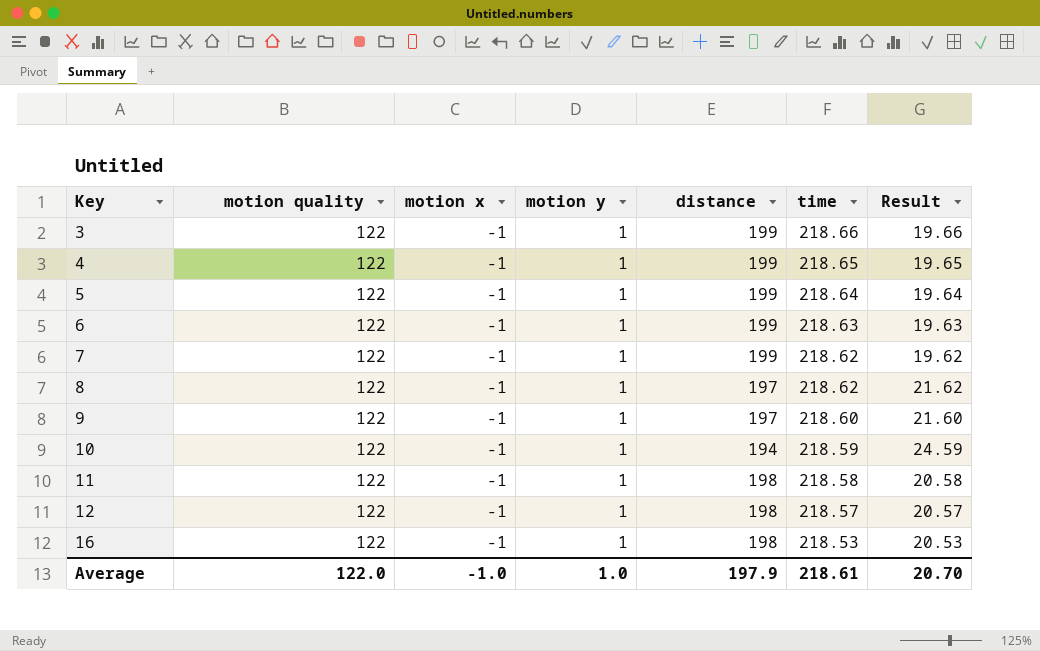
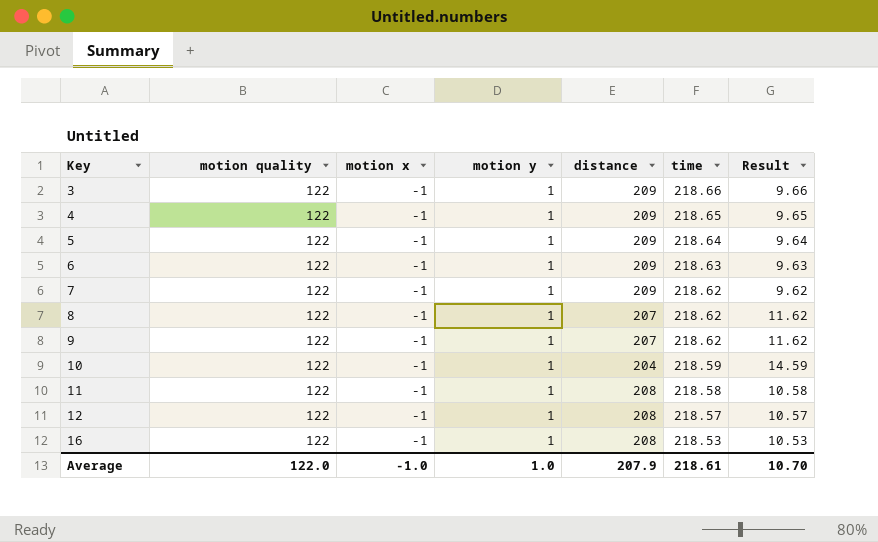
3 | distance: 199 -> 209
3 | Result: 19.66 -> 9.66
4 | distance: 199 -> 209
4 | Result: 19.65 -> 9.65
5 | distance: 199 -> 209
5 | Result: 19.64 -> 9.64
6 | distance: 199 -> 209
6 | Result: 19.63 -> 9.63
7 | distance: 199 -> 209
7 | Result: 19.62 -> 9.62
8 | distance: 197 -> 207
8 | Result: 21.62 -> 11.62
9 | distance: 197 -> 207
9 | time: 218.60 -> 218.62
9 | Result: 21.60 -> 11.62
10 | distance: 194 -> 204
10 | Result: 24.59 -> 14.59
11 | distance: 198 -> 208
11 | Result: 20.58 -> 10.58
12 | distance: 198 -> 208
12 | Result: 20.57 -> 10.57
16 | distance: 198 -> 208
16 | Result: 20.53 -> 10.53
Average | distance: 197.9 -> 207.9
Average | Result: 20.70 -> 10.70

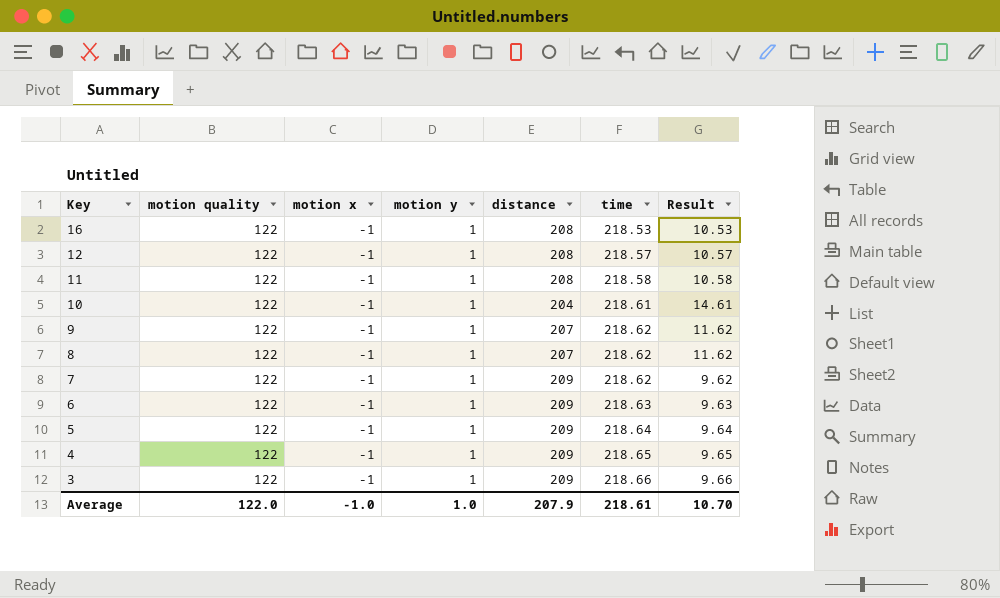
row order: Key ascending -> Key descending
10 | time: 218.59 -> 218.61
10 | Result: 14.59 -> 14.61

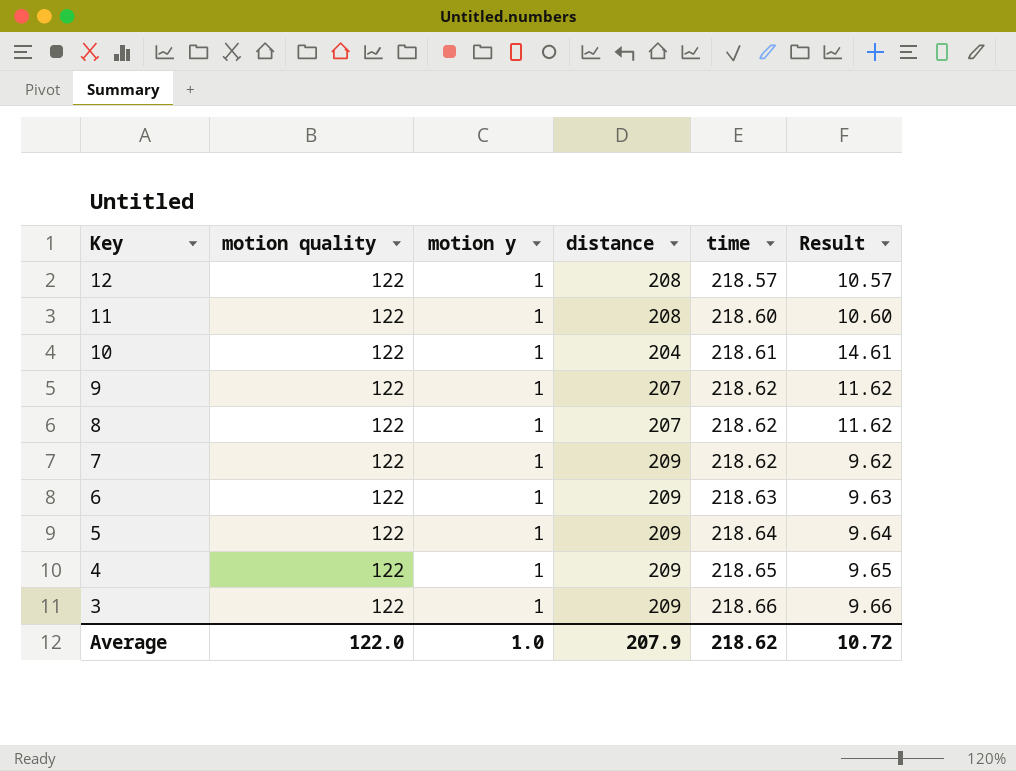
column motion x | position: 3 -> none
row 16: 122 | -1 | 1 | 208 | 218.53 | 10.53 -> none
11 | time: 218.58 -> 218.60
11 | Result: 10.58 -> 10.60
Average | time: 218.61 -> 218.62
Average | Result: 10.70 -> 10.72

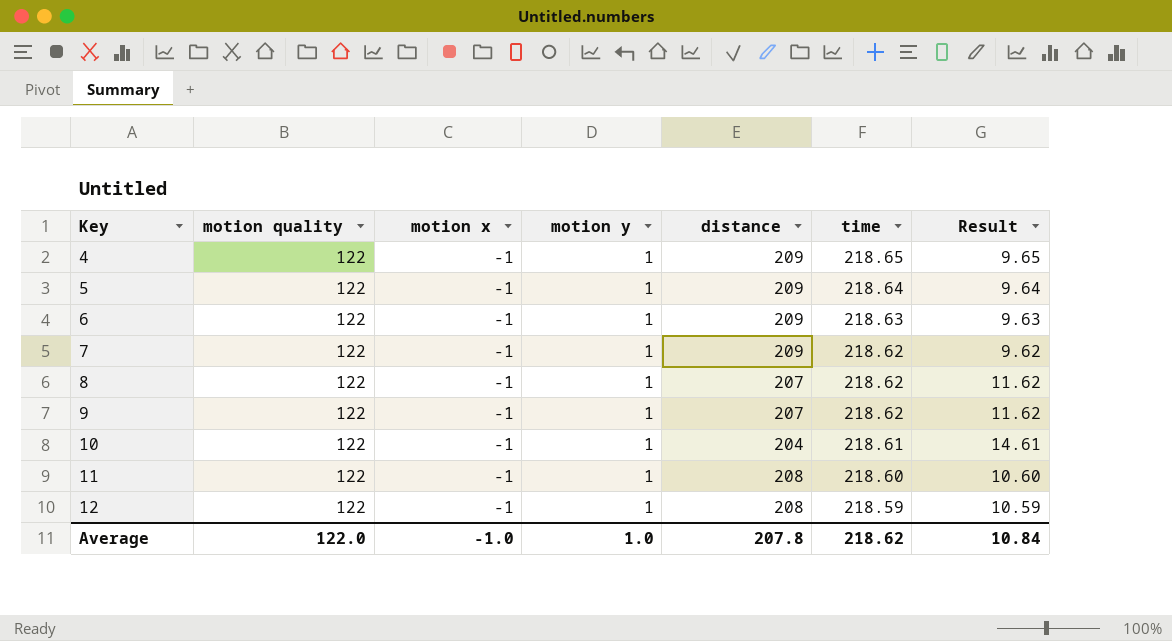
row order: Key descending -> Key ascending
column motion x | position: none -> 3
row 3: 122 | 1 | 209 | 218.66 | 9.66 -> none
12 | time: 218.57 -> 218.59
12 | Result: 10.57 -> 10.59
Average | distance: 207.9 -> 207.8
Average | Result: 10.72 -> 10.84

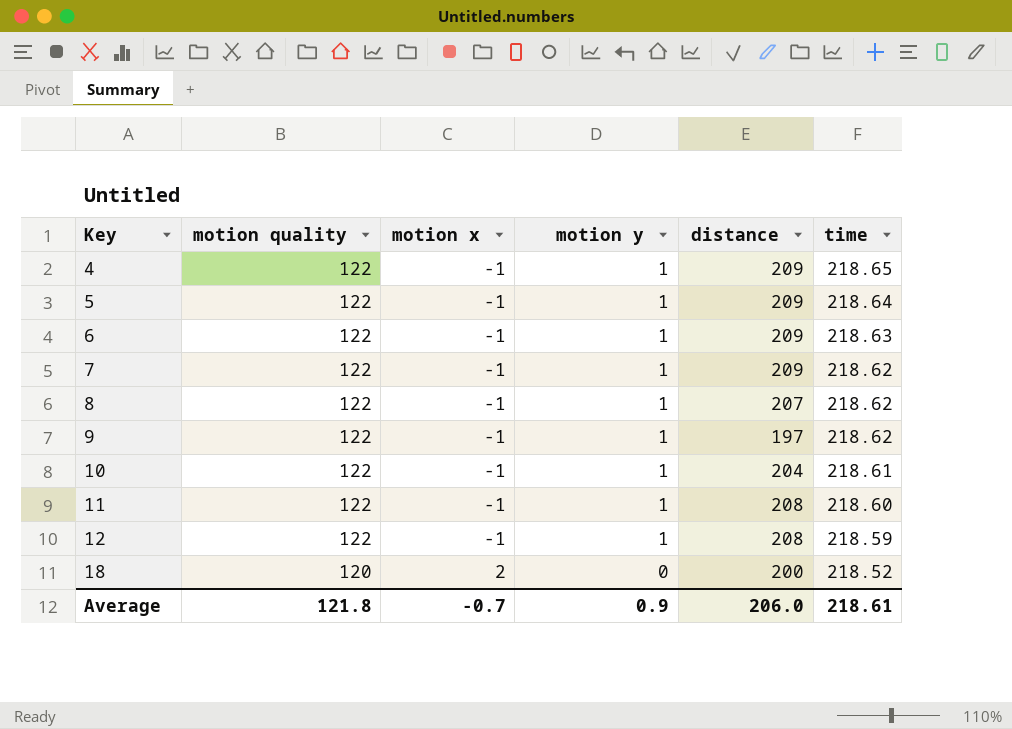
column Result | formula: [time] - [distance] -> none
9 | distance: 207 -> 197
row 18: none -> 120 | 2 | 0 | 200 | 218.52
Average | motion quality: 122.0 -> 121.8
Average | motion x: -1.0 -> -0.7
Average | motion y: 1.0 -> 0.9
Average | distance: 207.8 -> 206.0
Average | time: 218.62 -> 218.61

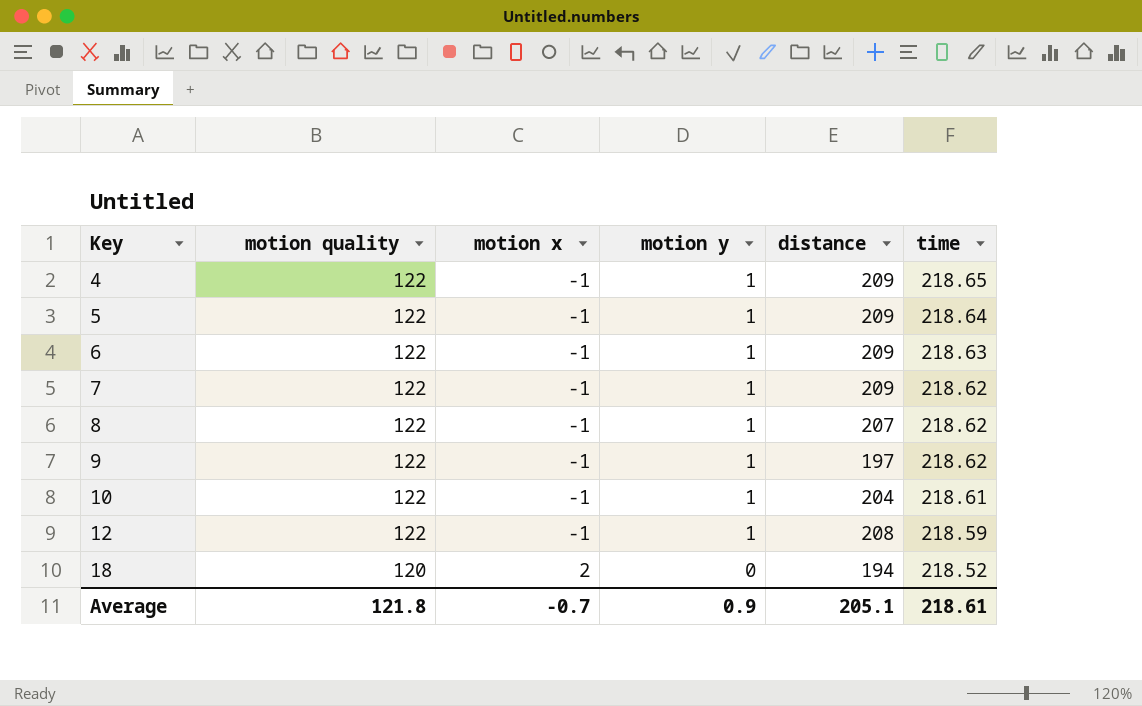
row 11: 122 | -1 | 1 | 208 | 218.60 -> none
18 | distance: 200 -> 194
Average | distance: 206.0 -> 205.1

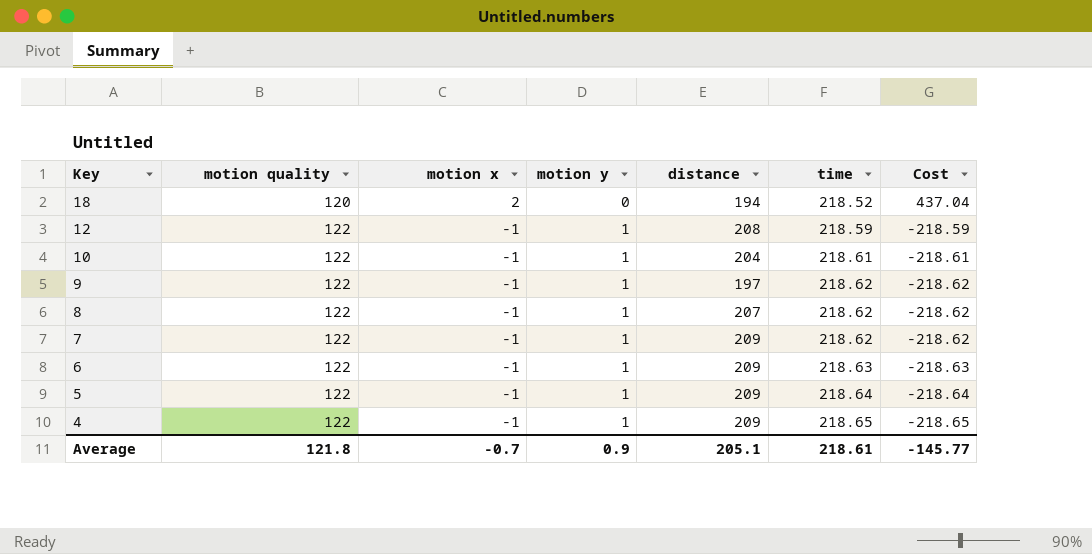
row order: Key ascending -> Key descending
column Cost | formula: none -> [motion x] * [time]

